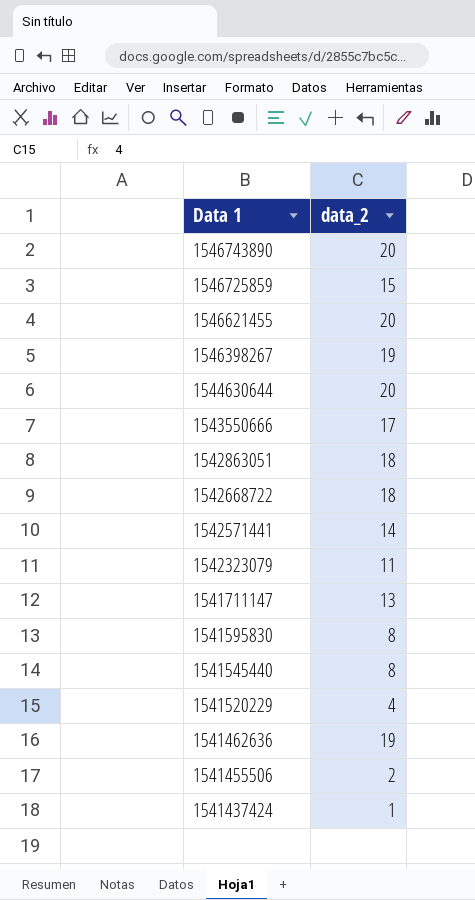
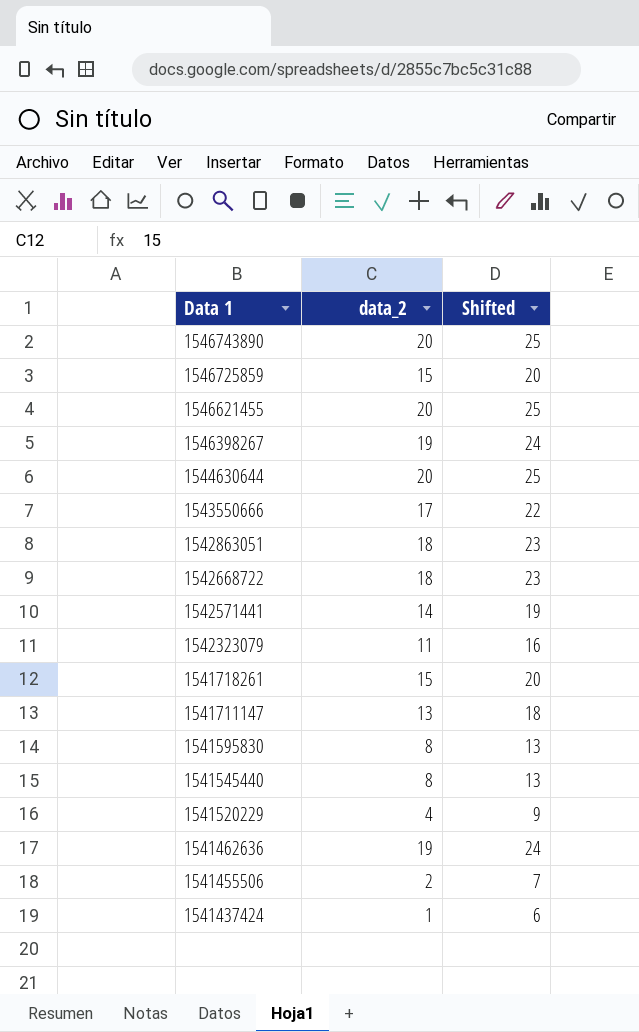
column Shifted | formula: none -> [data_2] + 5
row 1541718261: none -> 15 | 20

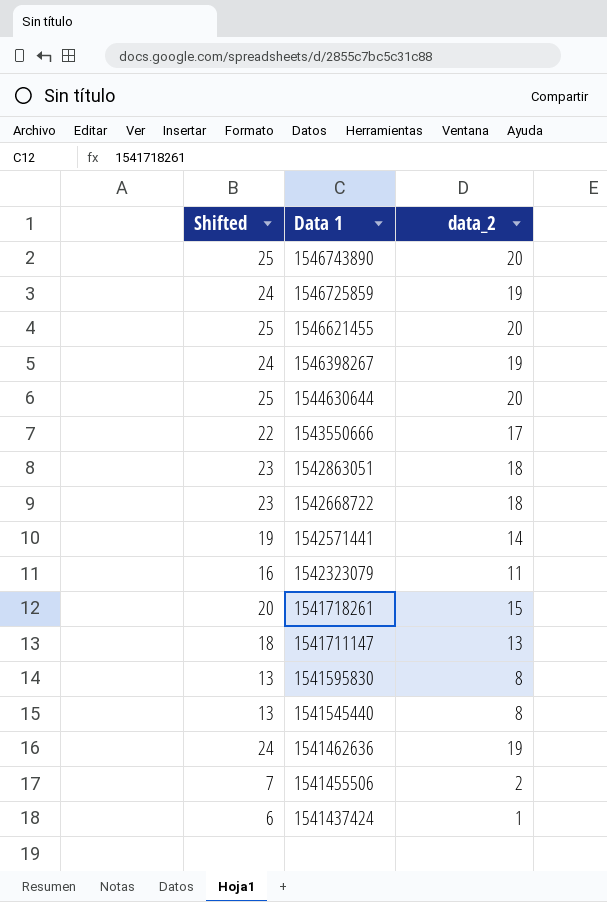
column Shifted | position: 3 -> 1
row 1541520229: 4 | 9 -> none
1546725859 | Shifted: 20 -> 24
1546725859 | data_2: 15 -> 19

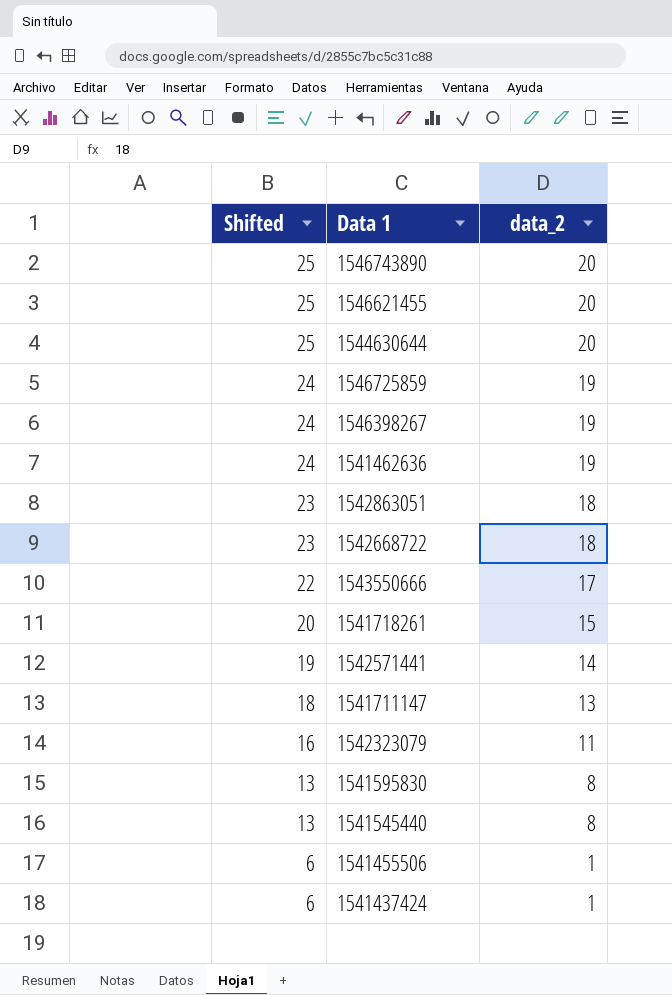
row order: Data 1 descending -> Shifted descending
1541455506 | Shifted: 7 -> 6
1541455506 | data_2: 2 -> 1

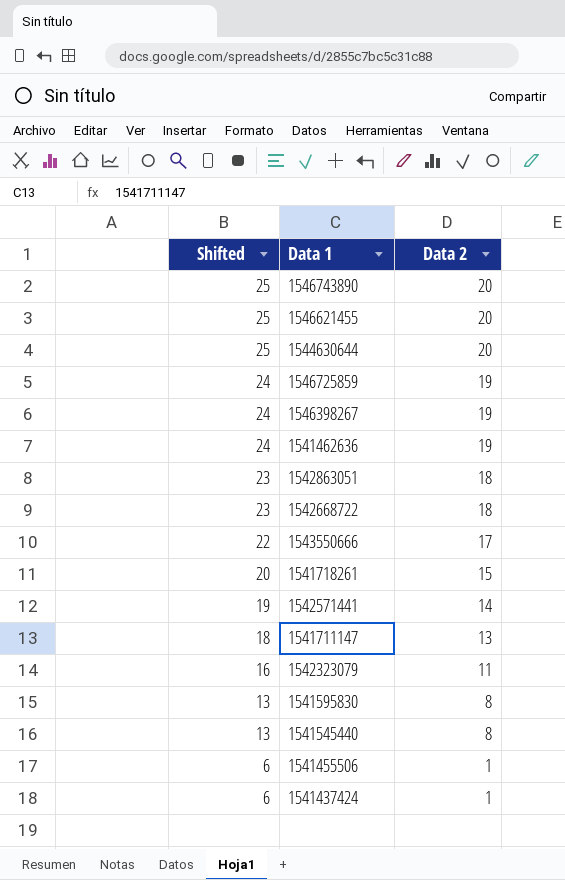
column name: data_2 -> Data 2

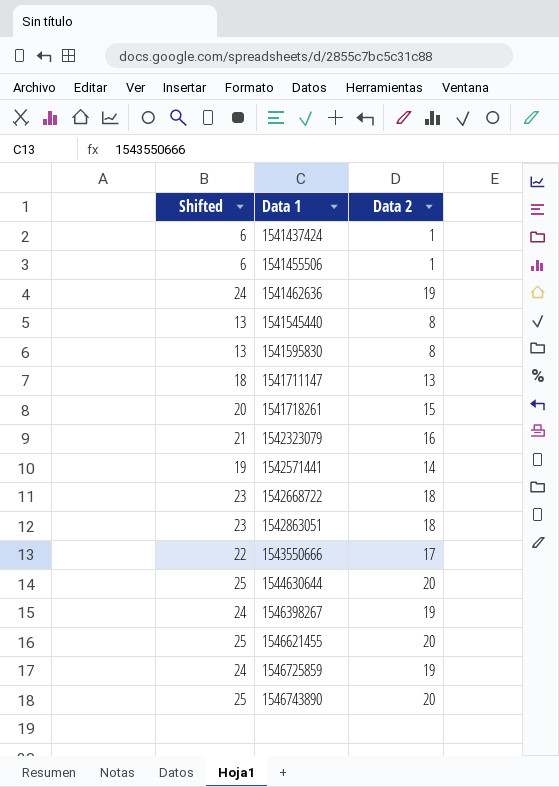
row order: Shifted descending -> Data 1 ascending
1542323079 | Shifted: 16 -> 21
1542323079 | Data 2: 11 -> 16

